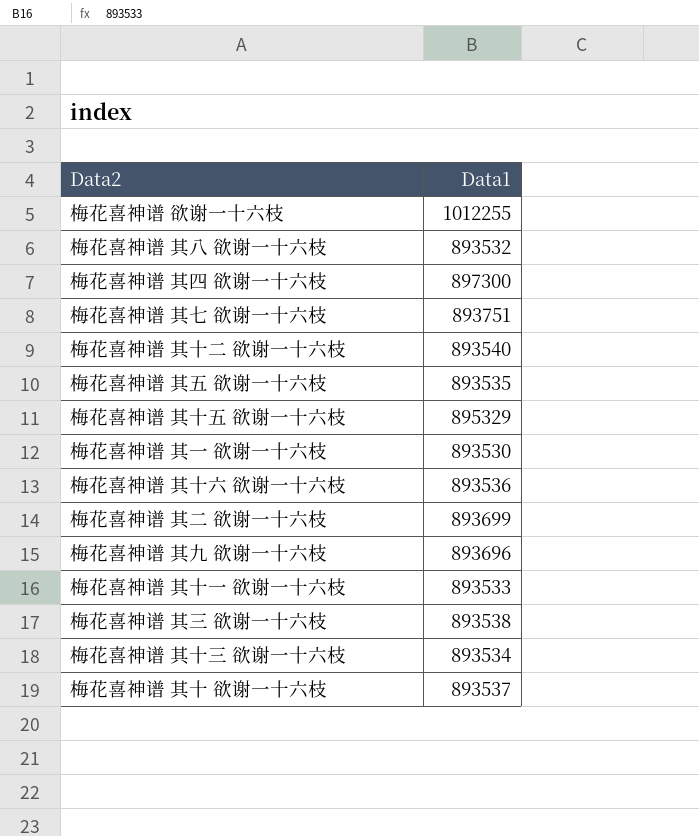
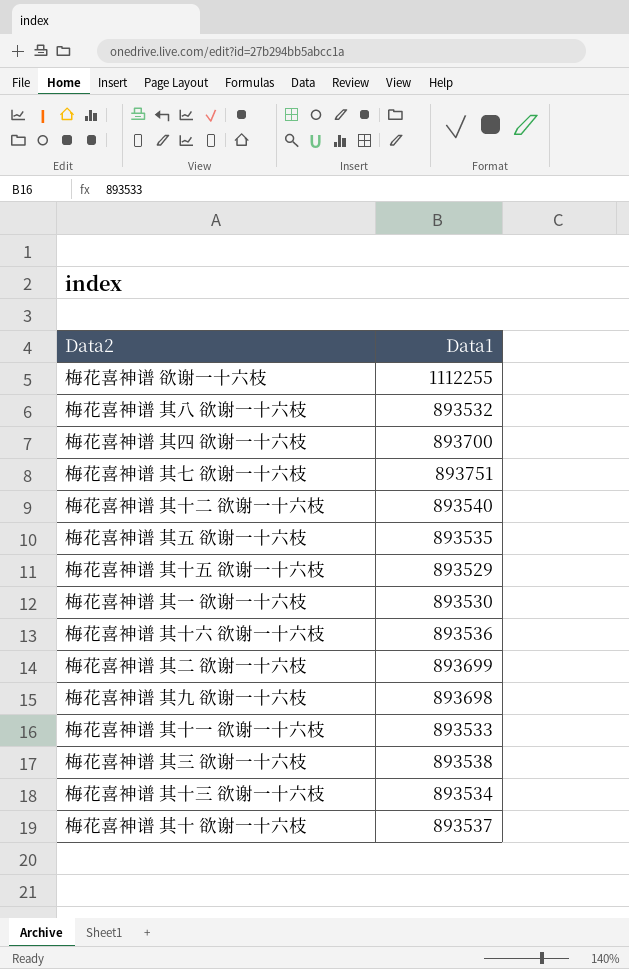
梅花喜神谱 欲谢一十六枝 | Data1: 1012255 -> 1112255
梅花喜神谱 其四 欲谢一十六枝 | Data1: 897300 -> 893700
梅花喜神谱 其十五 欲谢一十六枝 | Data1: 895329 -> 893529
梅花喜神谱 其九 欲谢一十六枝 | Data1: 893696 -> 893698

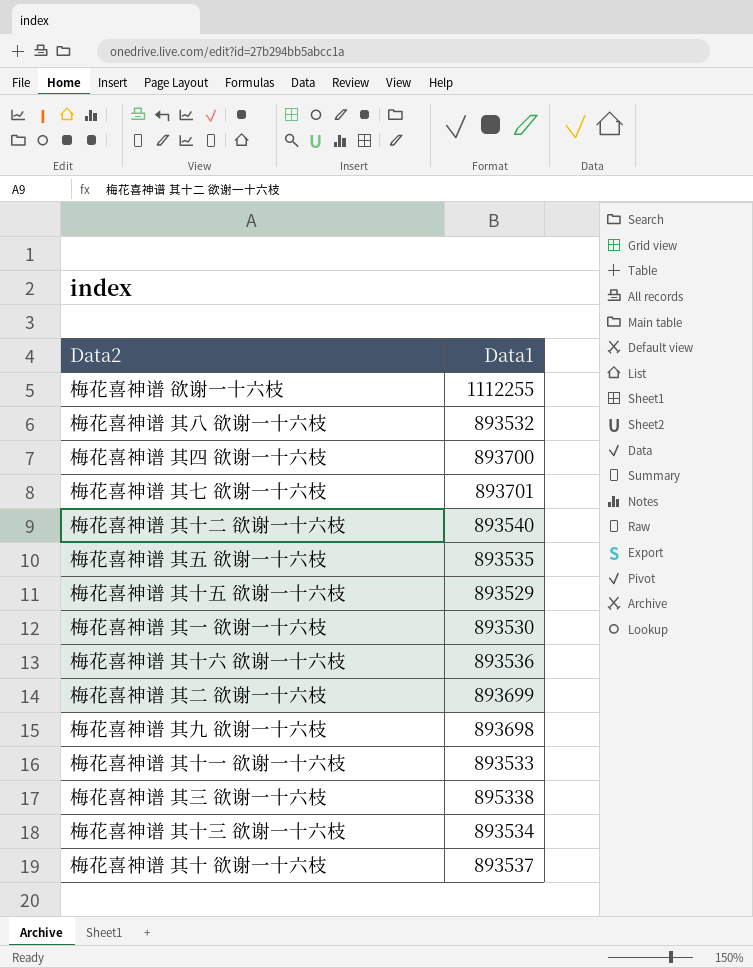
梅花喜神谱 其七 欲谢一十六枝 | Data1: 893751 -> 893701
梅花喜神谱 其三 欲谢一十六枝 | Data1: 893538 -> 895338

